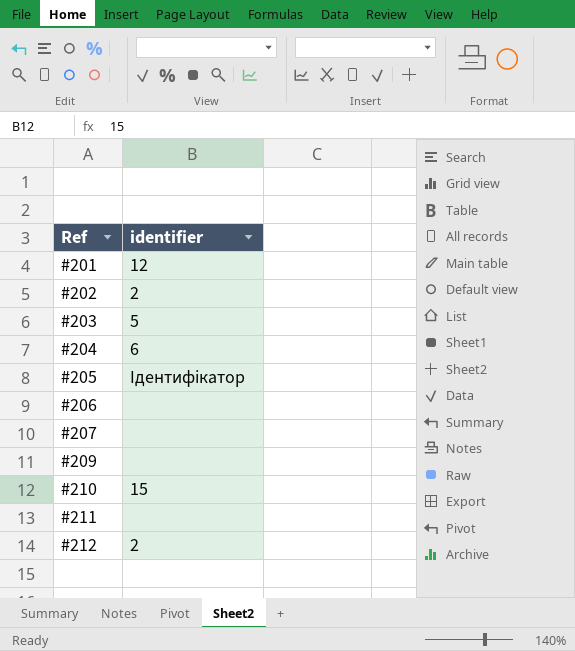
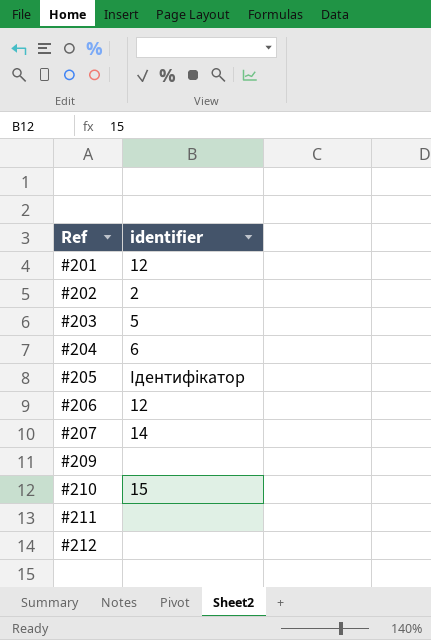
#206 | identifier: none -> 12
#207 | identifier: none -> 14
#212 | identifier: 2 -> none

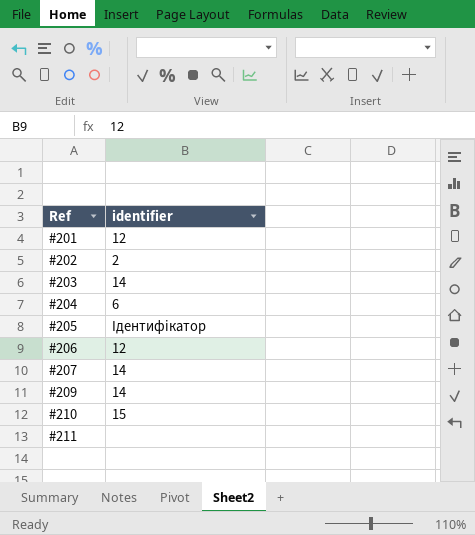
row #212: none -> none
#203 | identifier: 5 -> 14
#209 | identifier: none -> 14

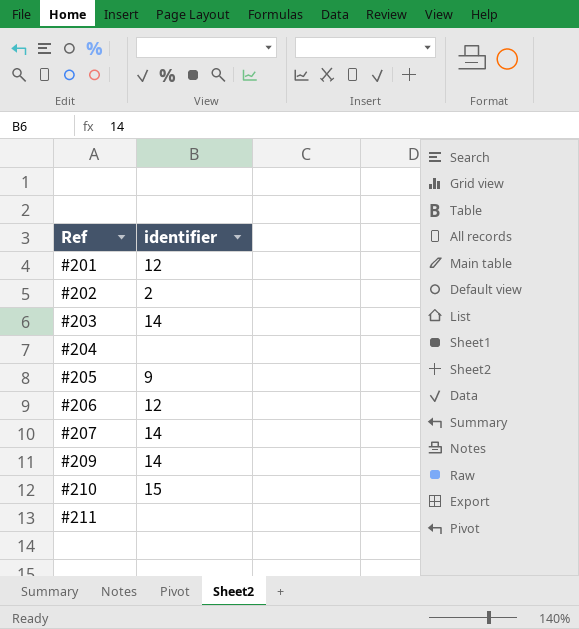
#204 | identifier: 6 -> none
#205 | identifier: Ідентифікатор -> 9

